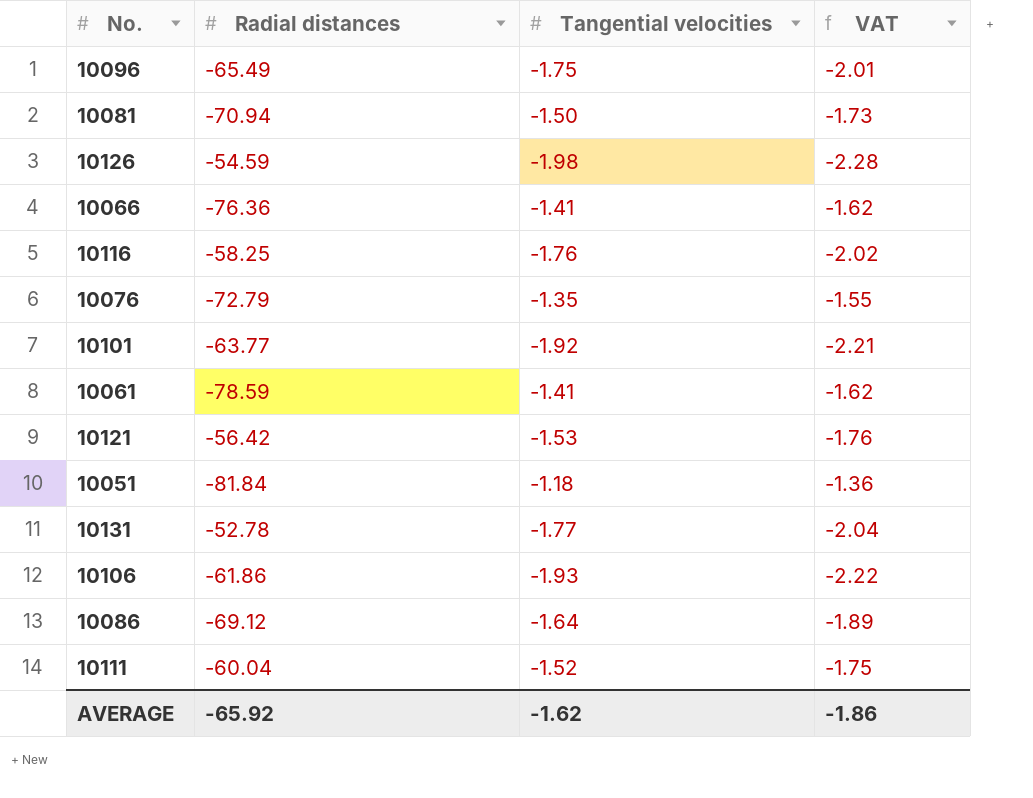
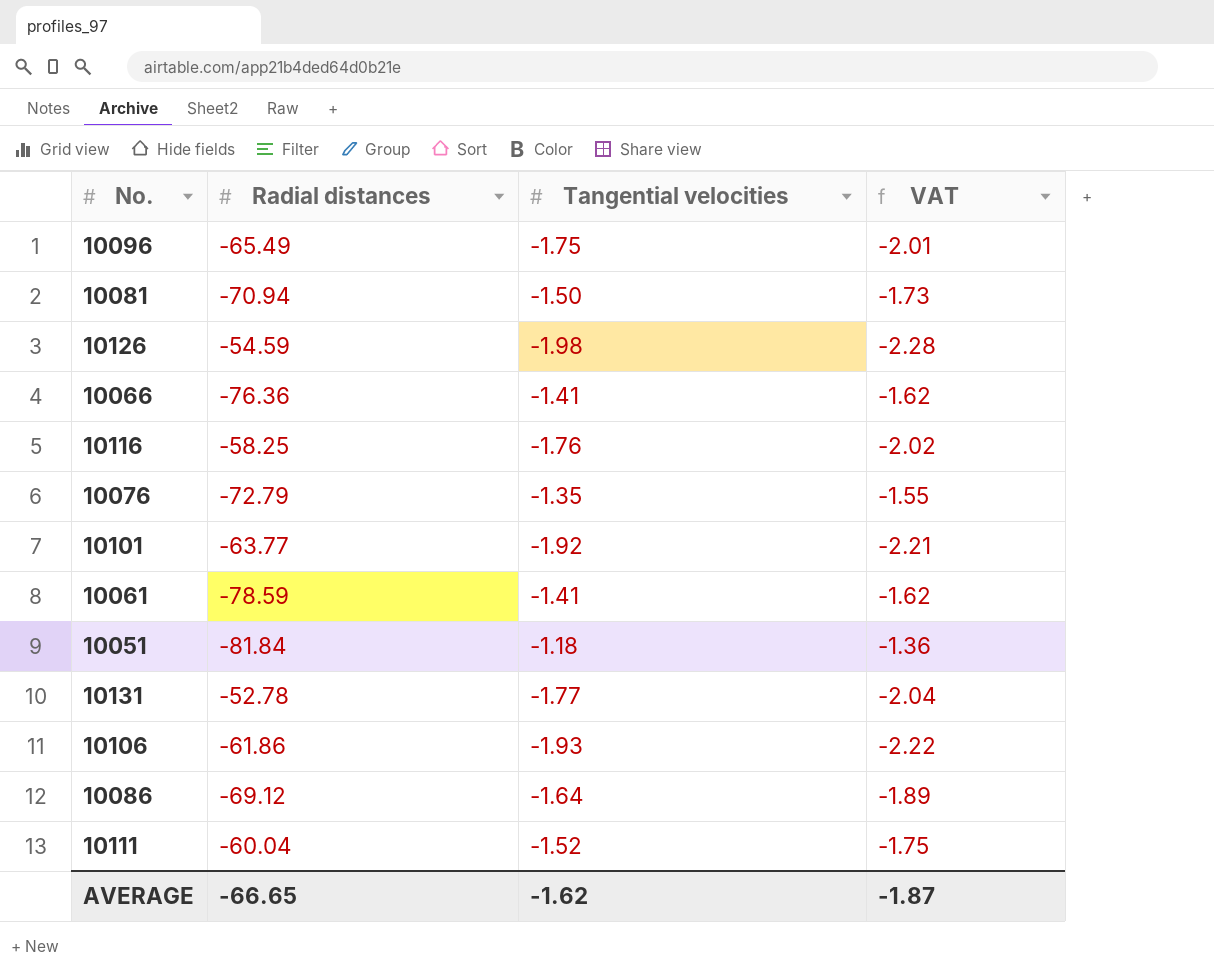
row 10121: -56.42 | -1.53 | -1.76 -> none
AVERAGE | Radial distances: -65.92 -> -66.65
AVERAGE | VAT: -1.86 -> -1.87

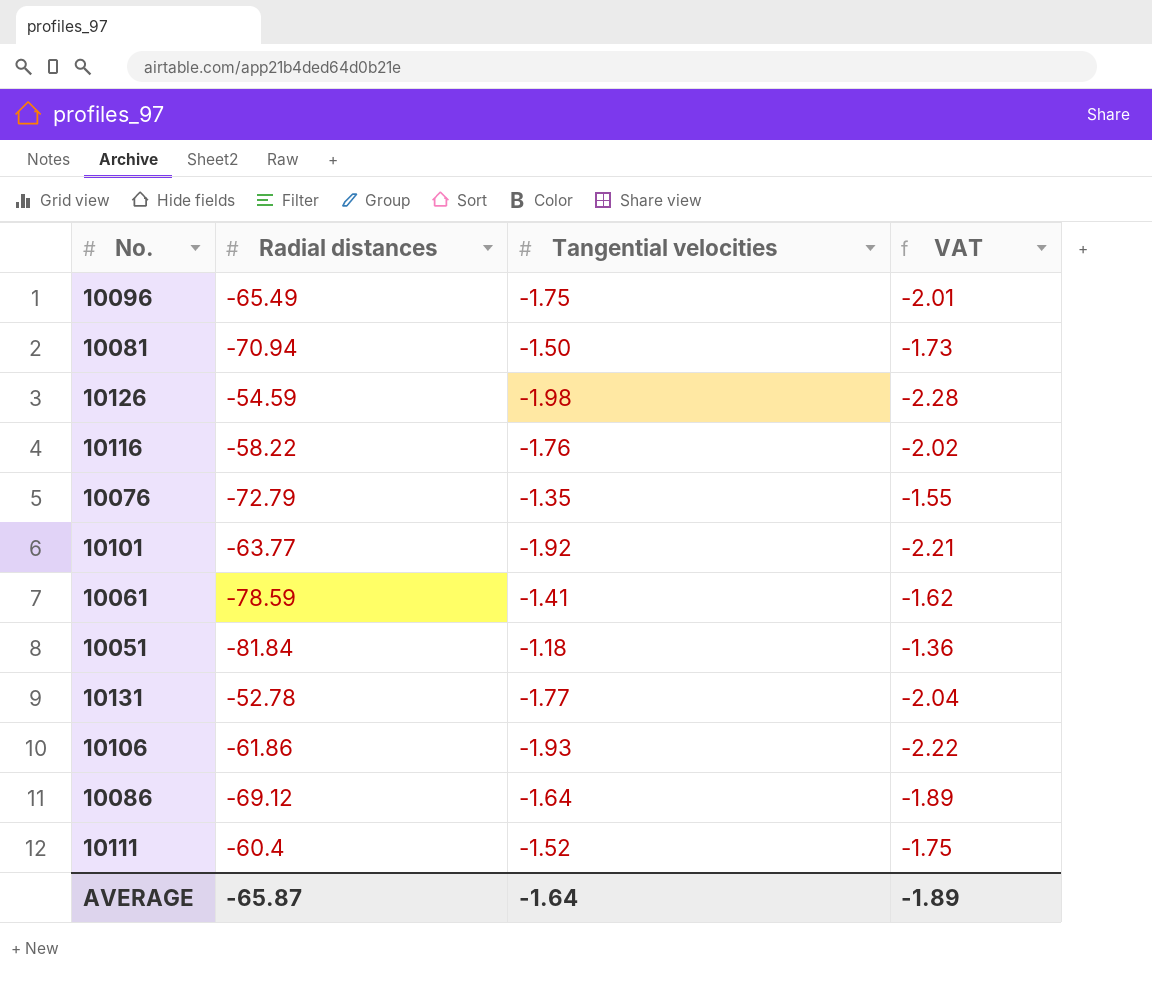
row 10066: -76.36 | -1.41 | -1.62 -> none
10116 | Radial distances: -58.25 -> -58.22
10111 | Radial distances: -60.04 -> -60.4
AVERAGE | Radial distances: -66.65 -> -65.87
AVERAGE | Tangential velocities: -1.62 -> -1.64
AVERAGE | VAT: -1.87 -> -1.89

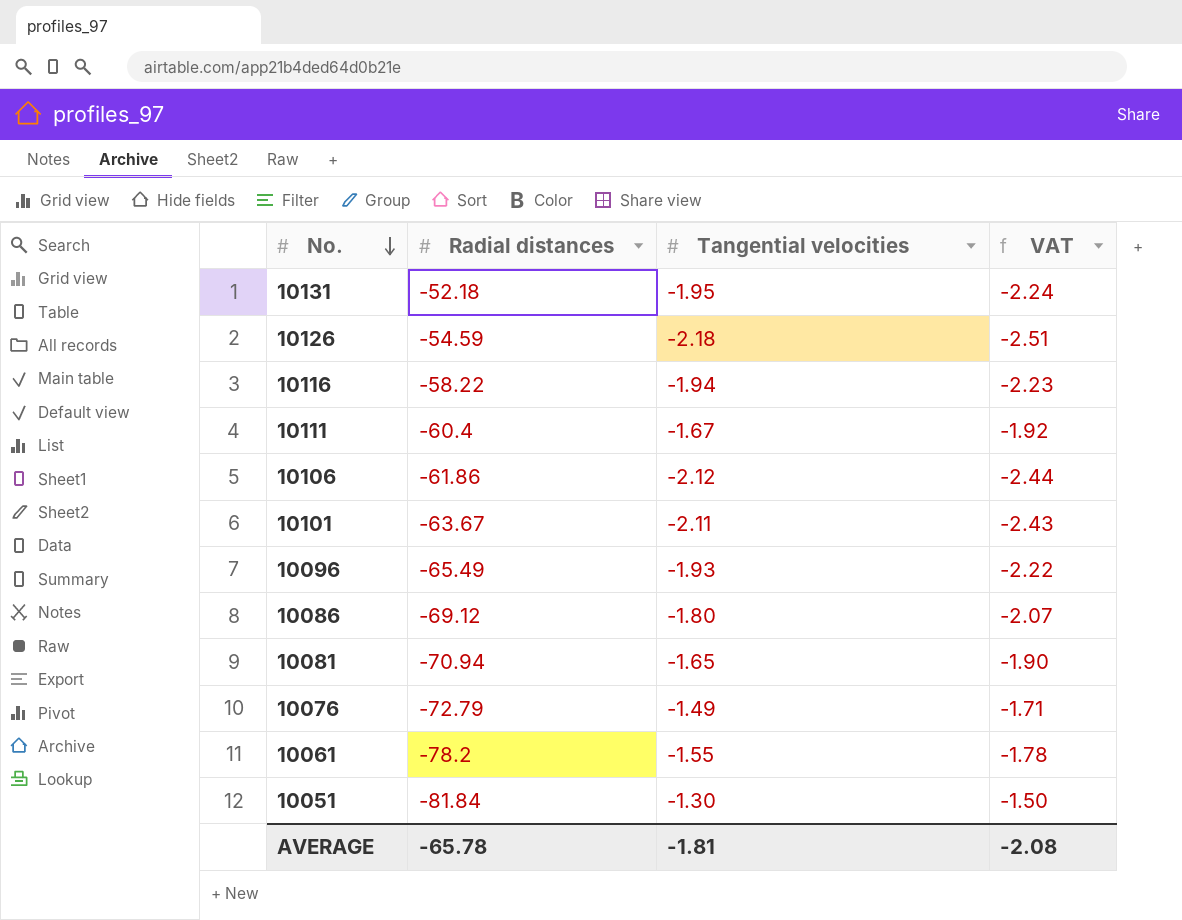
row order: none -> No. descending
10131 | Radial distances: -52.78 -> -52.18
10131 | Tangential velocities: -1.77 -> -1.95
10131 | VAT: -2.04 -> -2.24
10126 | Tangential velocities: -1.98 -> -2.18
10126 | VAT: -2.28 -> -2.51
10116 | Tangential velocities: -1.76 -> -1.94
10116 | VAT: -2.02 -> -2.23
10111 | Tangential velocities: -1.52 -> -1.67
10111 | VAT: -1.75 -> -1.92
10106 | Tangential velocities: -1.93 -> -2.12
10106 | VAT: -2.22 -> -2.44
10101 | Radial distances: -63.77 -> -63.67
10101 | Tangential velocities: -1.92 -> -2.11
10101 | VAT: -2.21 -> -2.43
10096 | Tangential velocities: -1.75 -> -1.93
10096 | VAT: -2.01 -> -2.22
10086 | Tangential velocities: -1.64 -> -1.80
10086 | VAT: -1.89 -> -2.07
10081 | Tangential velocities: -1.50 -> -1.65
10081 | VAT: -1.73 -> -1.90
10076 | Tangential velocities: -1.35 -> -1.49
10076 | VAT: -1.55 -> -1.71
10061 | Radial distances: -78.59 -> -78.2
10061 | Tangential velocities: -1.41 -> -1.55
10061 | VAT: -1.62 -> -1.78
10051 | Tangential velocities: -1.18 -> -1.30
10051 | VAT: -1.36 -> -1.50
AVERAGE | Radial distances: -65.87 -> -65.78
AVERAGE | Tangential velocities: -1.64 -> -1.81
AVERAGE | VAT: -1.89 -> -2.08

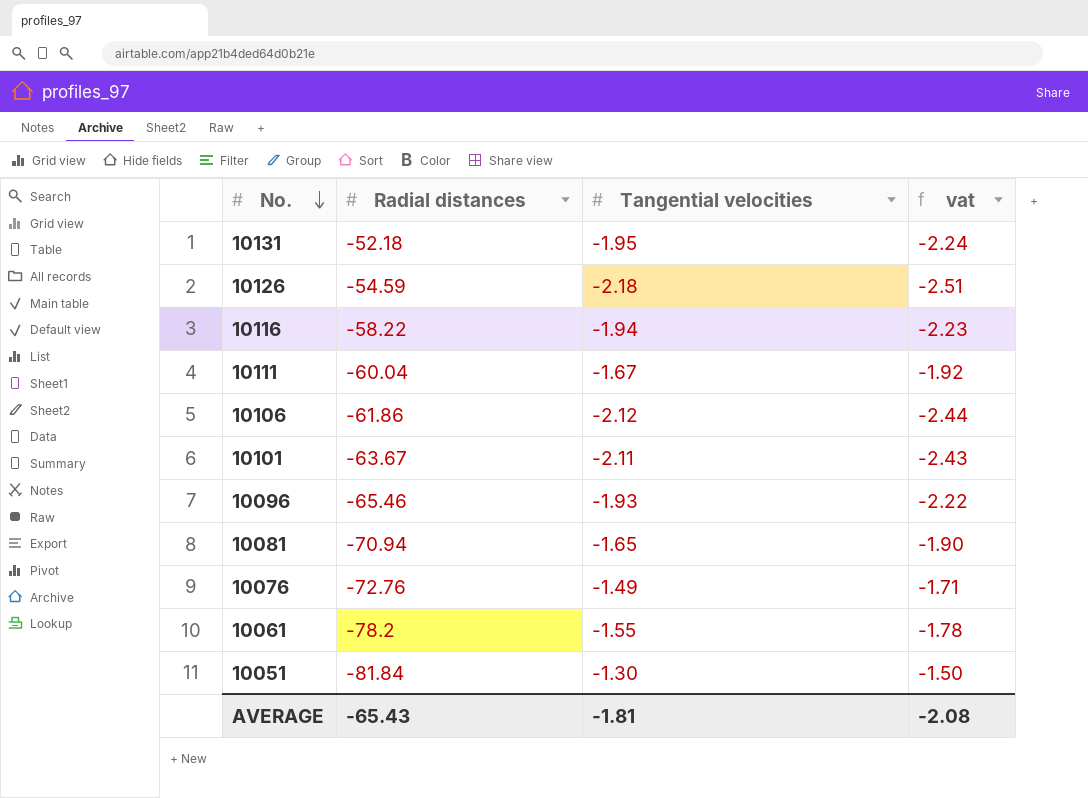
column name: VAT -> vat
row 10086: -69.12 | -1.80 | -2.07 -> none
10111 | Radial distances: -60.4 -> -60.04
10096 | Radial distances: -65.49 -> -65.46
10076 | Radial distances: -72.79 -> -72.76
AVERAGE | Radial distances: -65.78 -> -65.43

